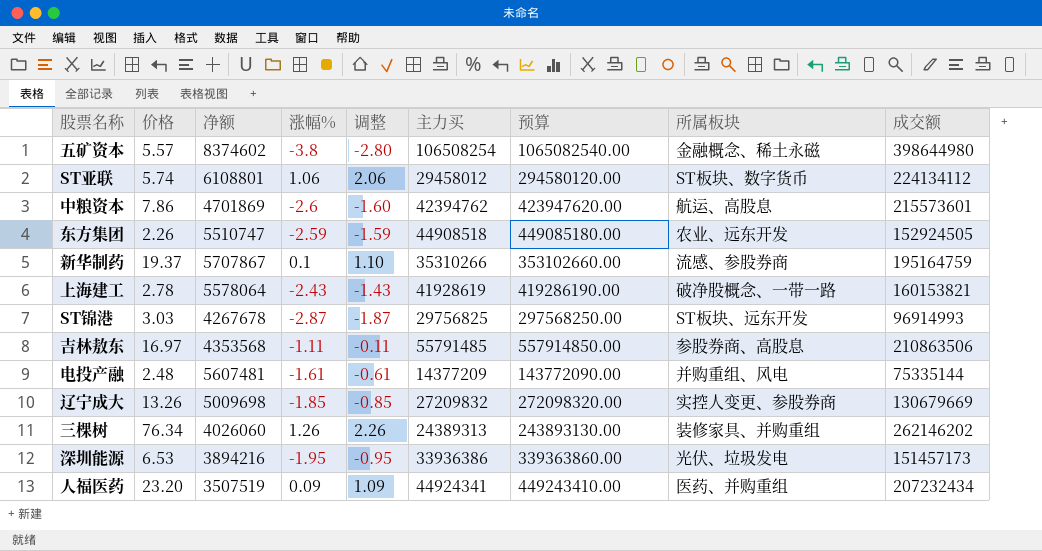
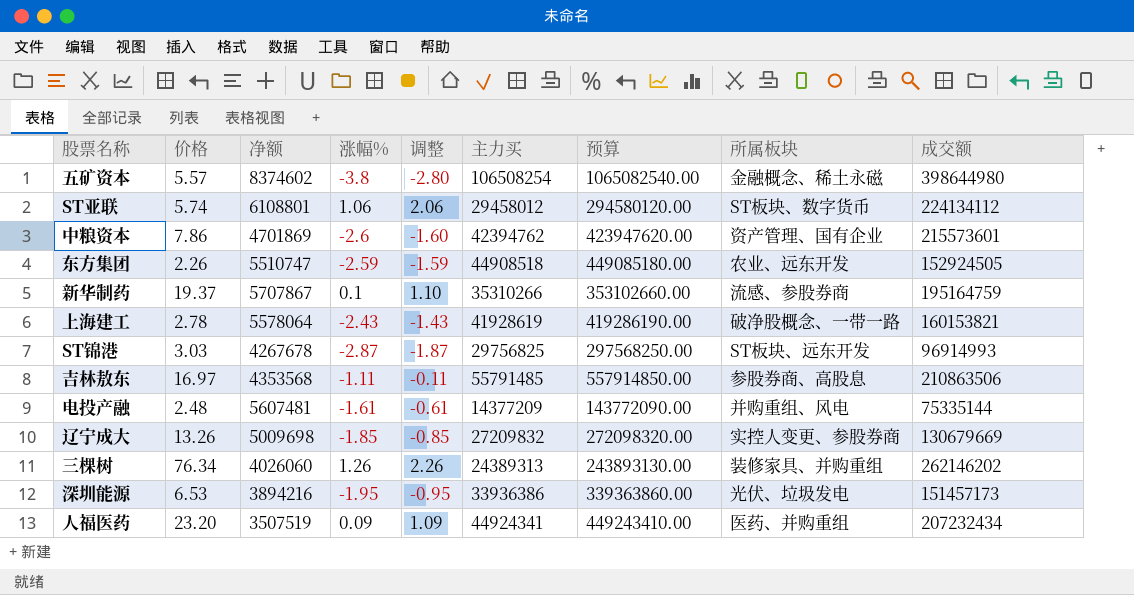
中粮资本 | 所属板块: 航运、高股息 -> 资产管理、国有企业

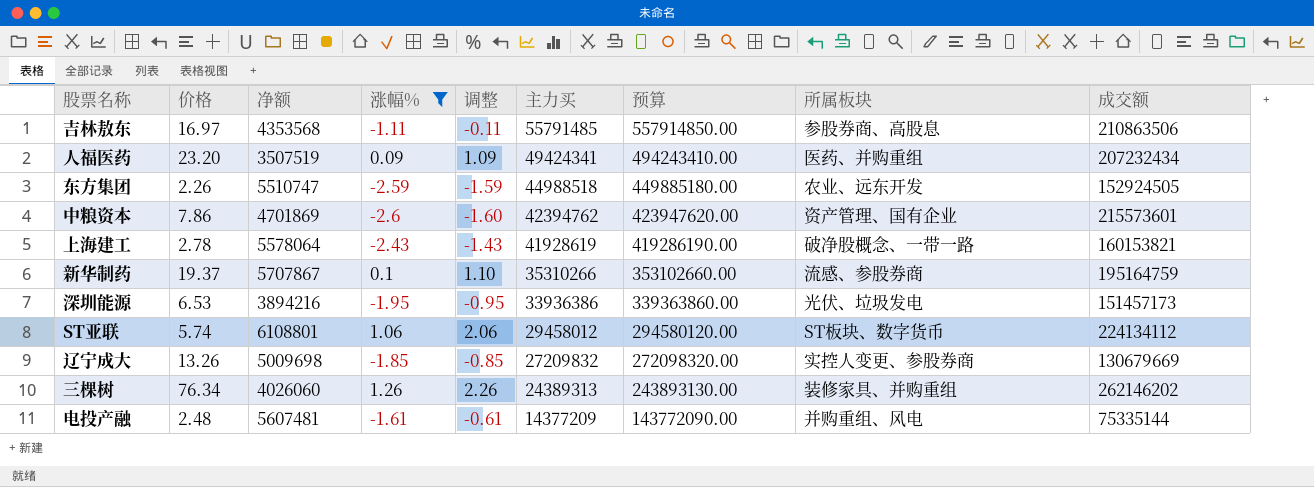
filter: none -> 涨幅% >= -2.6
row order: none -> 主力买 descending
人福医药 | 主力买: 44924341 -> 49424341
人福医药 | 预算: 449243410.00 -> 494243410.00
东方集团 | 主力买: 44908518 -> 44988518
东方集团 | 预算: 449085180.00 -> 449885180.00

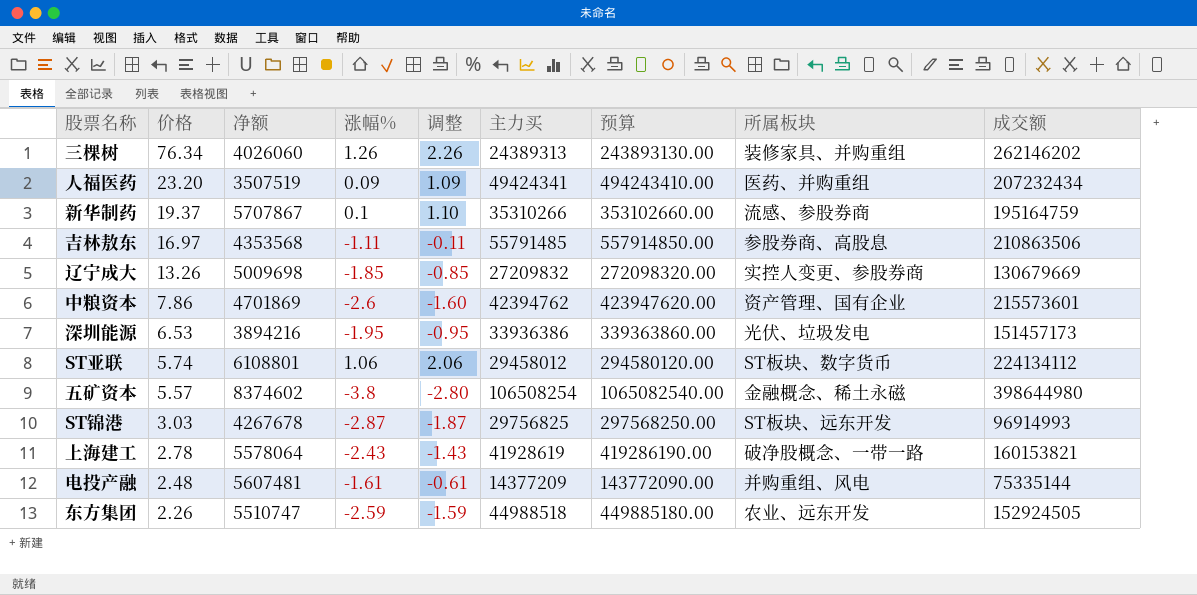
filter: 涨幅% >= -2.6 -> none
row order: 主力买 descending -> 价格 descending

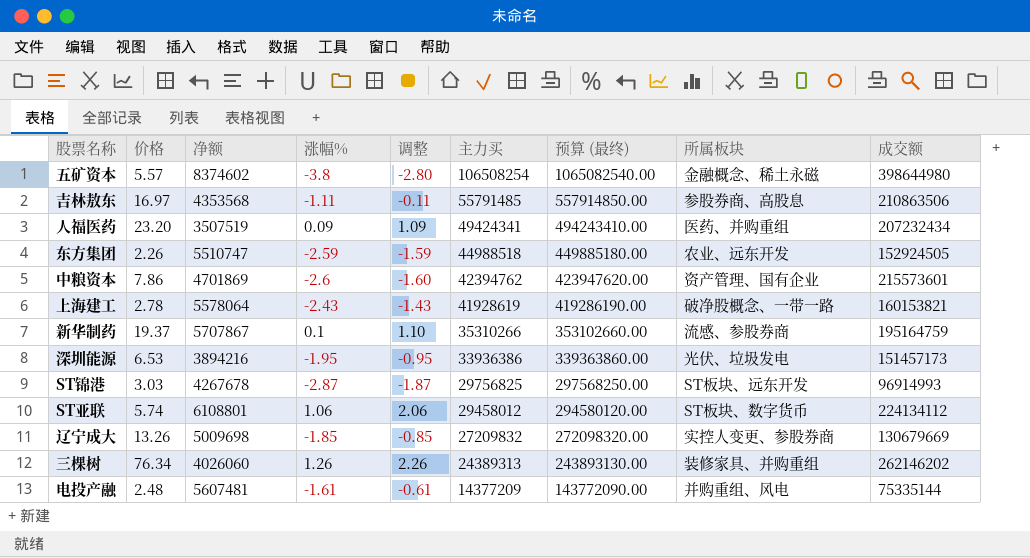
row order: 价格 descending -> 主力买 descending
column name: 预算 -> 预算 (最终)

